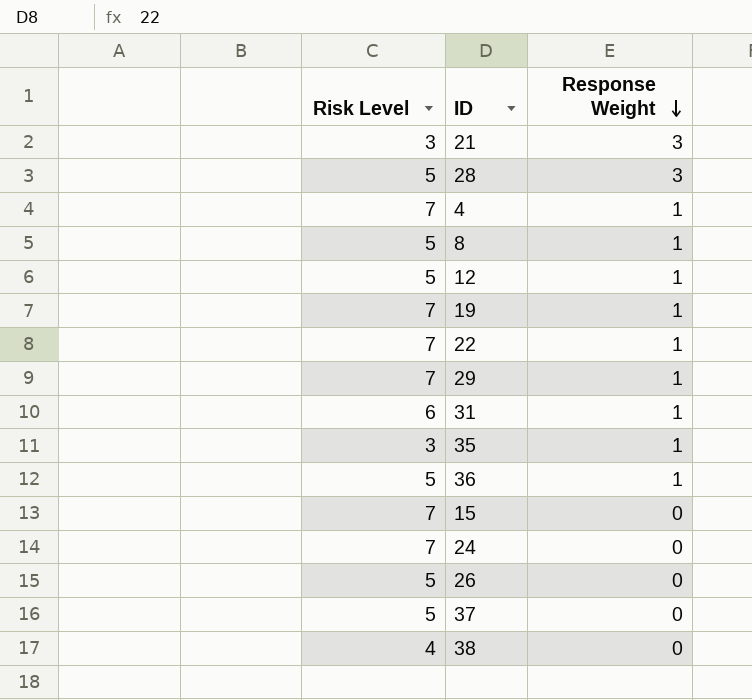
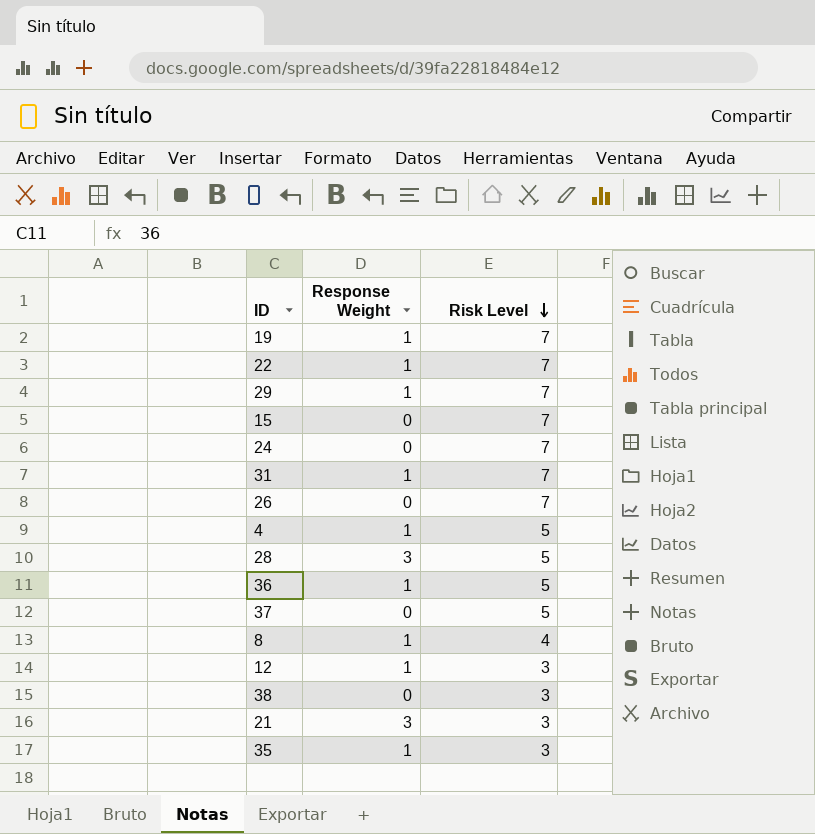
row order: Response Weight descending -> Risk Level descending
column Risk Level | position: 1 -> 3
31 | Risk Level: 6 -> 7
26 | Risk Level: 5 -> 7
4 | Risk Level: 7 -> 5
8 | Risk Level: 5 -> 4
12 | Risk Level: 5 -> 3
38 | Risk Level: 4 -> 3

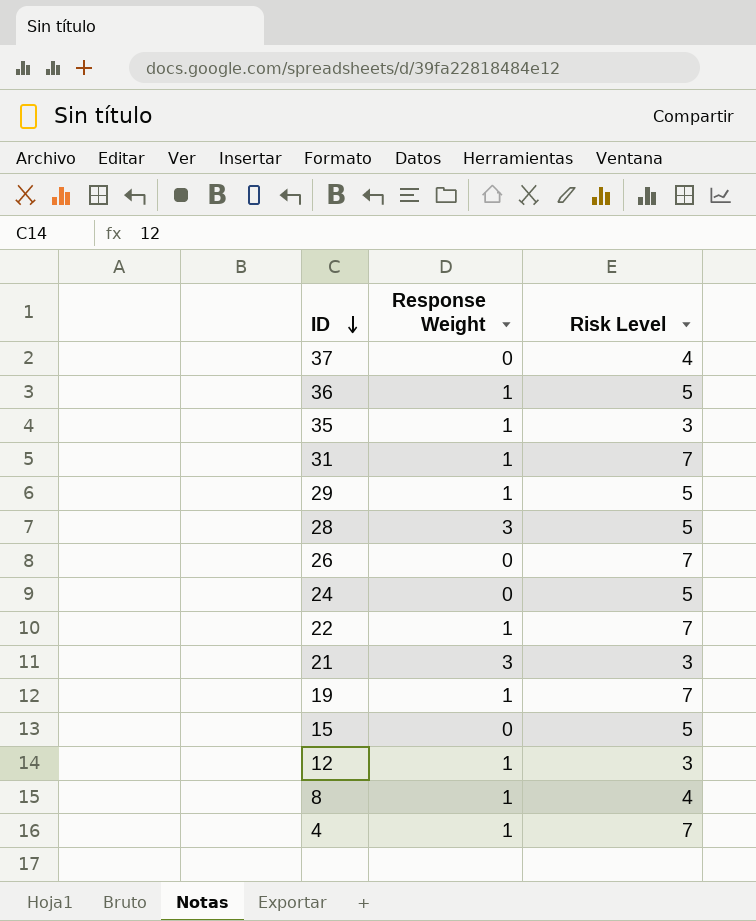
row order: Risk Level descending -> ID descending
row 38: 0 | 3 -> none
37 | Risk Level: 5 -> 4
29 | Risk Level: 7 -> 5
24 | Risk Level: 7 -> 5
15 | Risk Level: 7 -> 5
4 | Risk Level: 5 -> 7

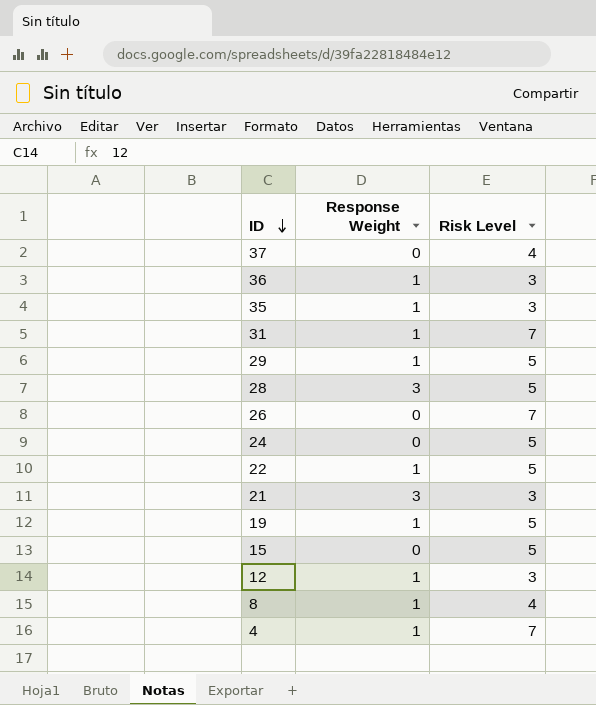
36 | Risk Level: 5 -> 3
22 | Risk Level: 7 -> 5
19 | Risk Level: 7 -> 5

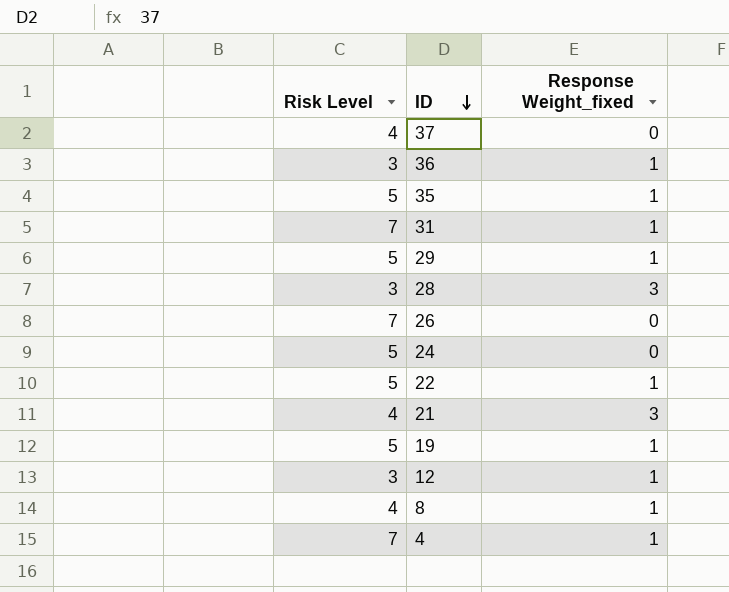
column Risk Level | position: 3 -> 1
column name: Response Weight -> Response Weight_fixed
row 15: 0 | 5 -> none
35 | Risk Level: 3 -> 5
28 | Risk Level: 5 -> 3
21 | Risk Level: 3 -> 4

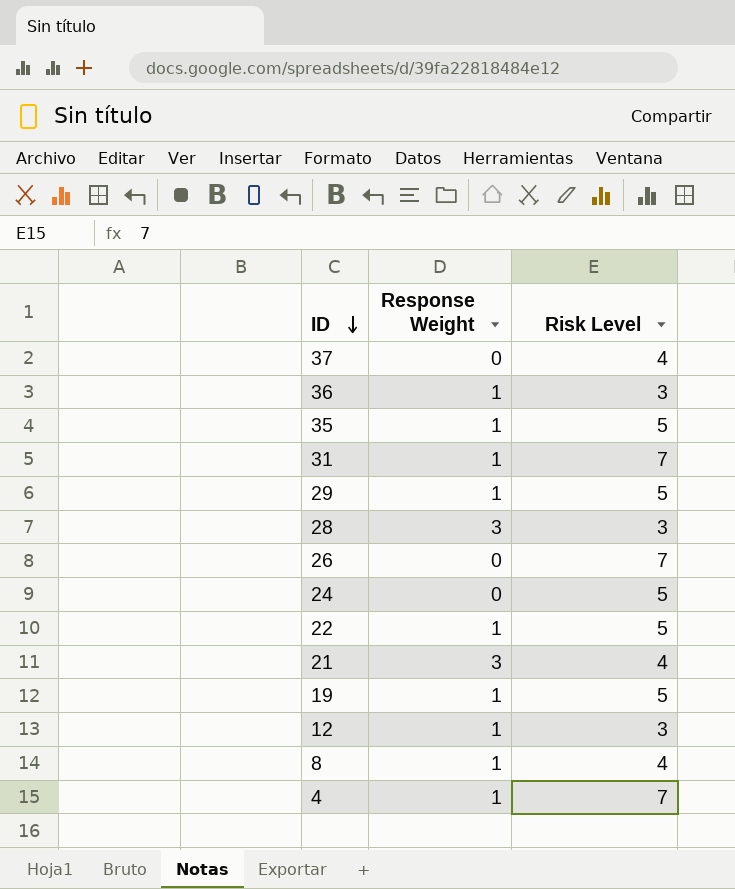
column name: Response Weight_fixed -> Response Weight
column Risk Level | position: 1 -> 3

